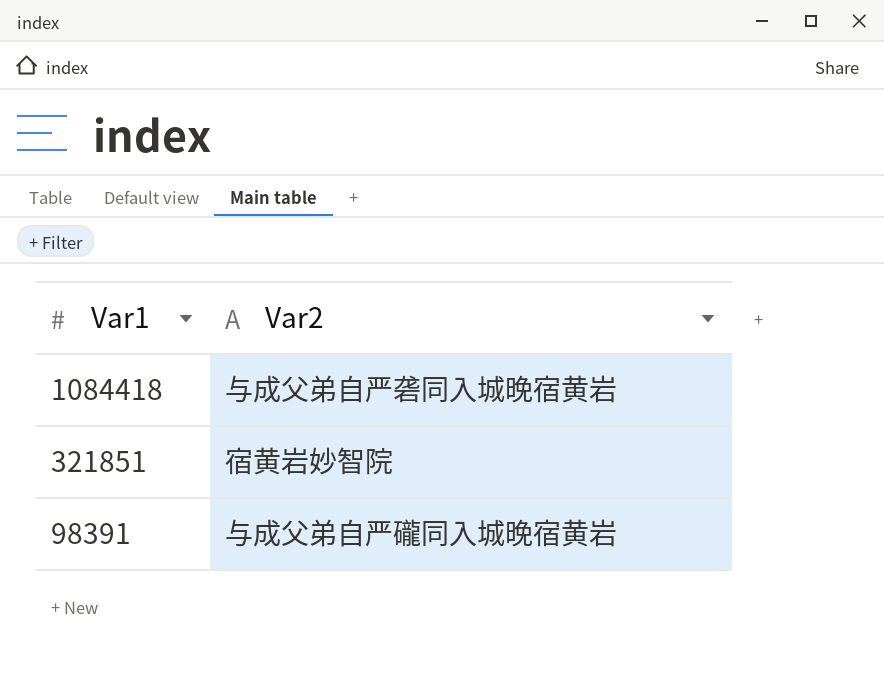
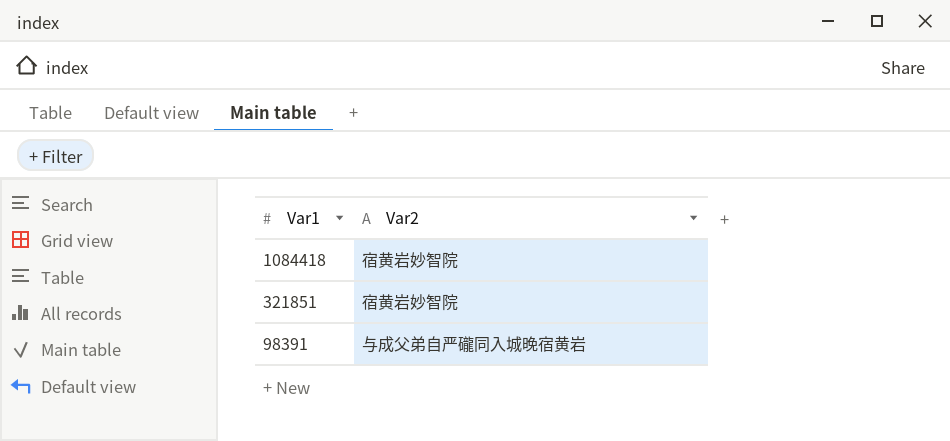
1084418 | Var2: 与成父弟自严砻同入城晚宿黄岩 -> 宿黄岩妙智院

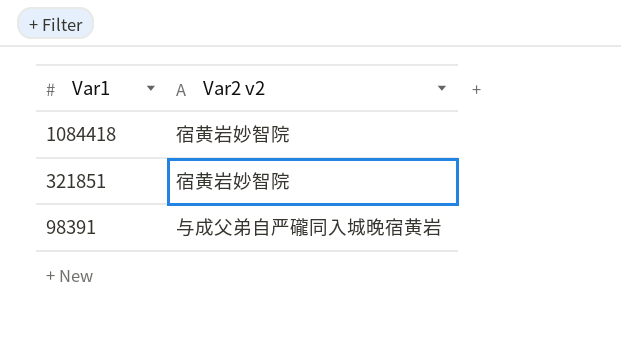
column name: Var2 -> Var2 v2

